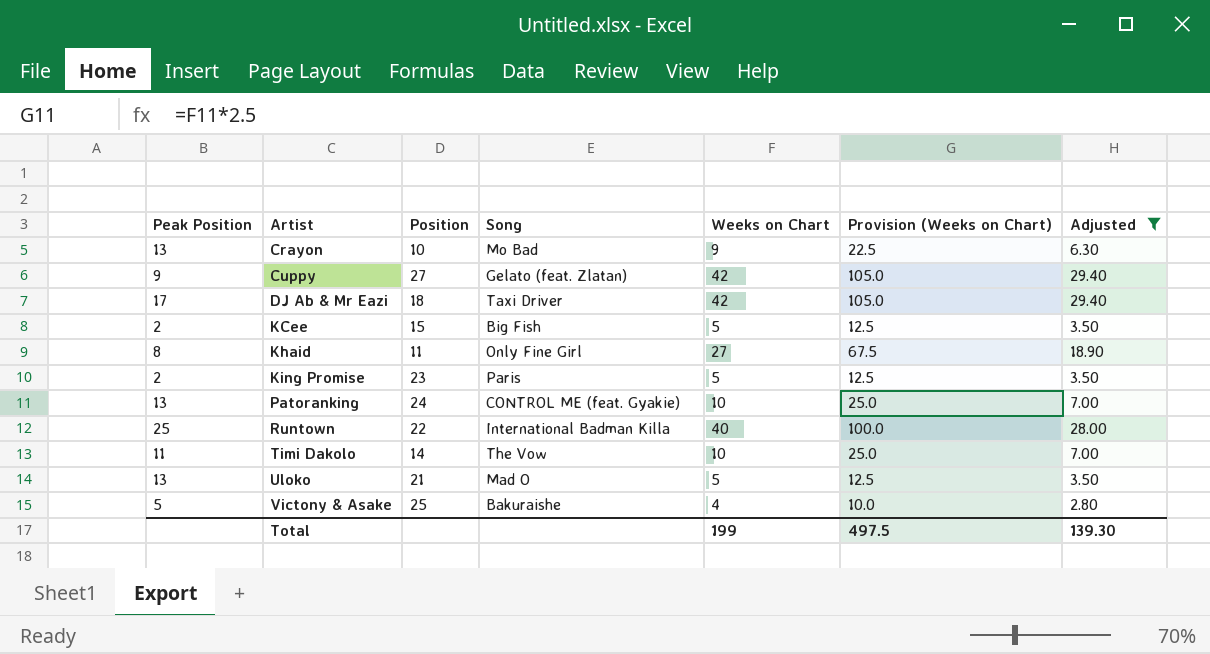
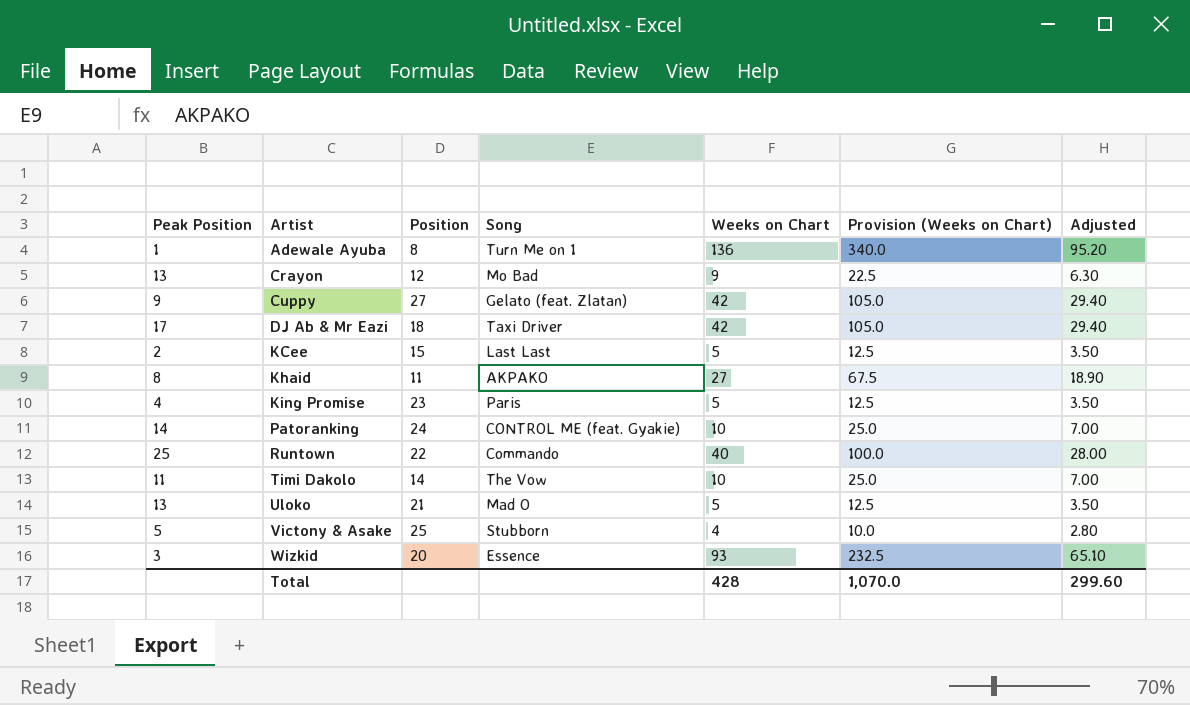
filter: Adjusted <= 29.40 -> none
Crayon | Position: 10 -> 12
KCee | Song: Big Fish -> Last Last
Khaid | Song: Only Fine Girl -> AKPAKO
King Promise | Peak Position: 2 -> 4
Patoranking | Peak Position: 13 -> 14
Runtown | Song: International Badman Killa -> Commando
Victony & Asake | Song: Bakuraishe -> Stubborn
Total | Weeks on Chart: 199 -> 428
Total | Provision (Weeks on Chart): 497.5 -> 1,070.0
Total | Adjusted: 139.30 -> 299.60

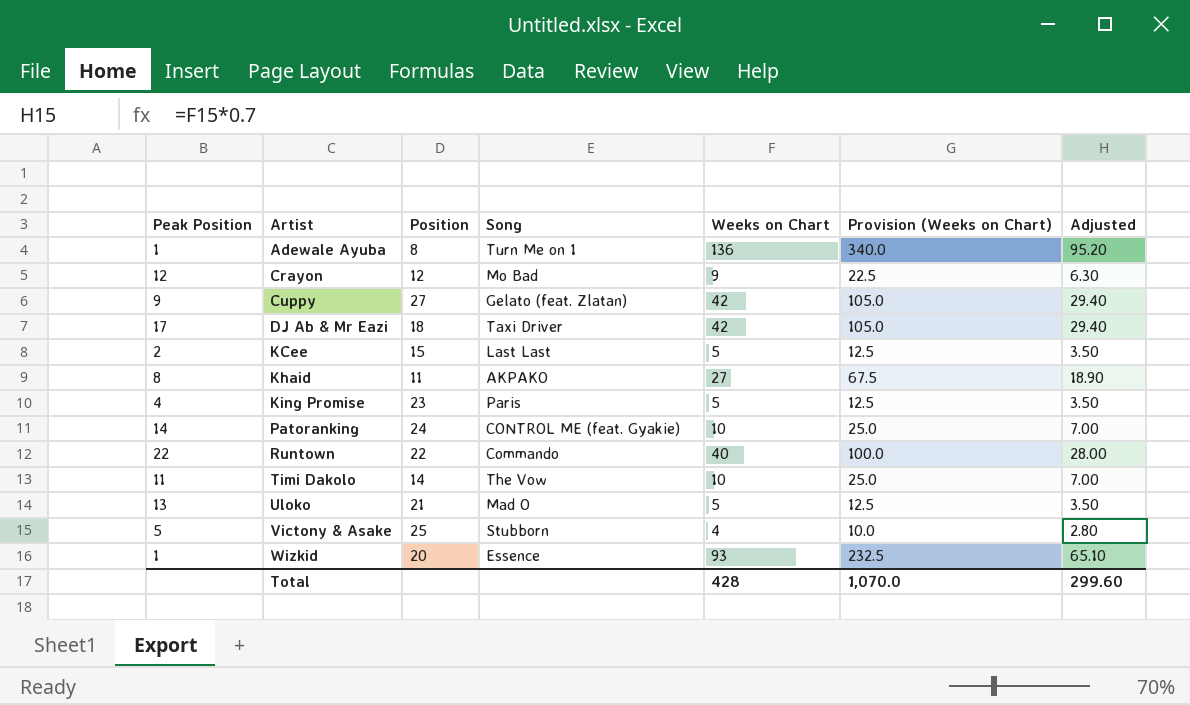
Crayon | Peak Position: 13 -> 12
Runtown | Peak Position: 25 -> 22
Wizkid | Peak Position: 3 -> 1

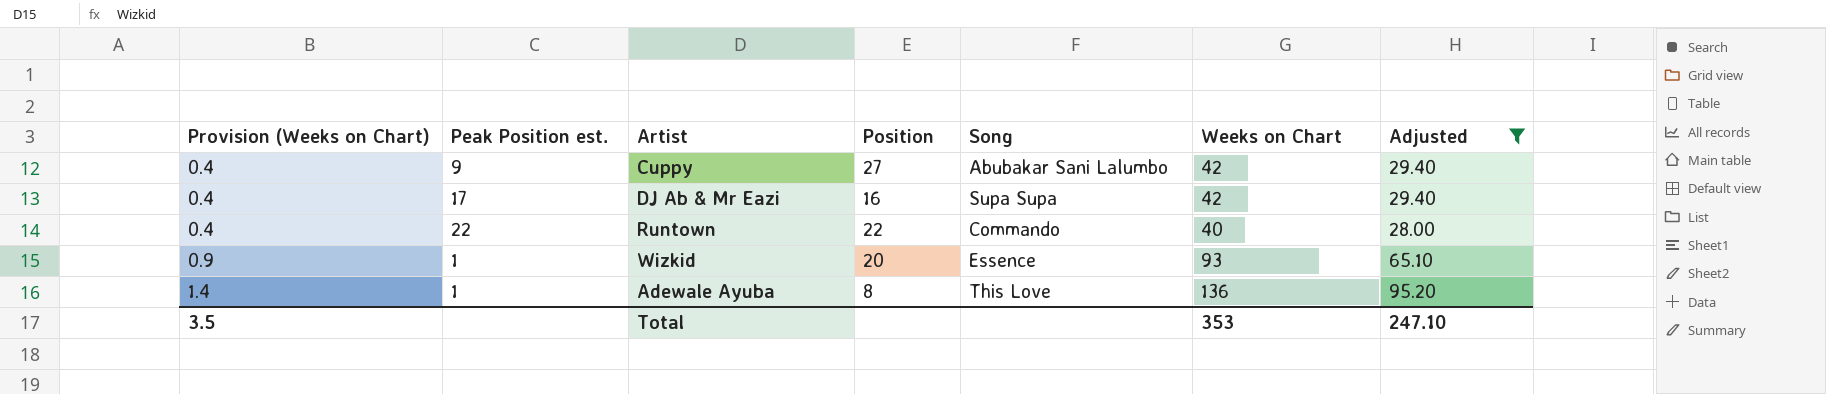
filter: none -> Adjusted >= 28.00
row order: Artist ascending -> Provision (Weeks on Chart) ascending
column Provision (Weeks on Chart) | formula: [Weeks on Chart] * 2.5 -> [Weeks on Chart] * 0.01
column Provision (Weeks on Chart) | position: 6 -> 1
column name: Peak Position -> Peak Position est.
Cuppy | Song: Gelato (feat. Zlatan) -> Abubakar Sani Lalumbo
DJ Ab & Mr Eazi | Position: 18 -> 16
DJ Ab & Mr Eazi | Song: Taxi Driver -> Supa Supa
Adewale Ayuba | Song: Turn Me on 1 -> This Love
Total | Provision (Weeks on Chart): 1,070.0 -> 3.5
Total | Weeks on Chart: 428 -> 353
Total | Adjusted: 299.60 -> 247.10

